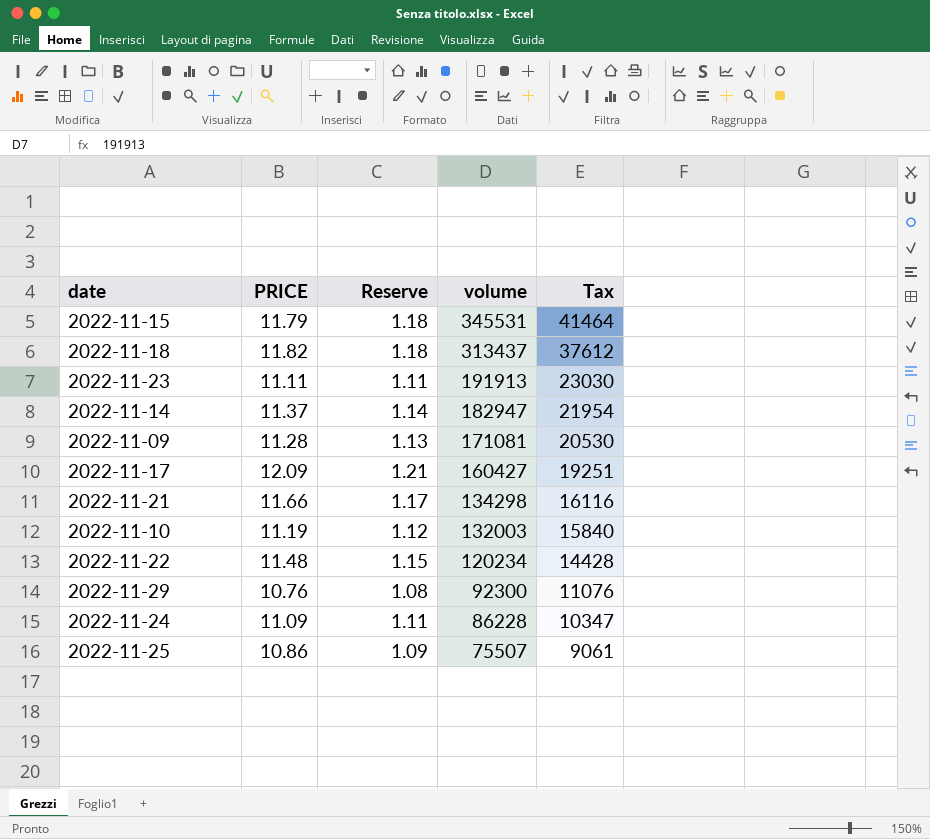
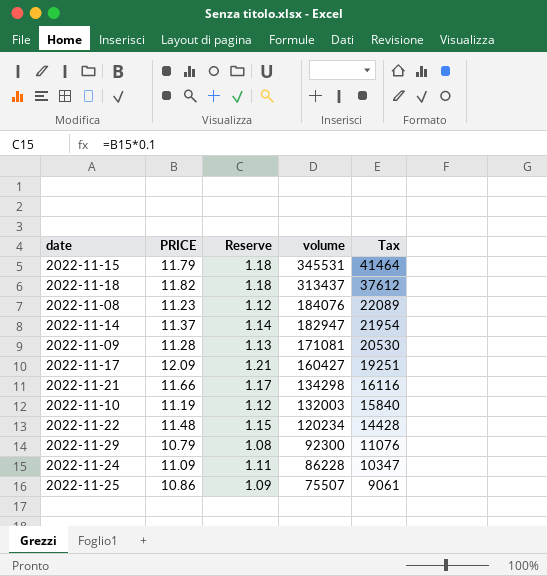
row 2022-11-23: 11.11 | 1.11 | 191913 | 23030 -> none
row 2022-11-08: none -> 11.23 | 1.12 | 184076 | 22089
2022-11-29 | PRICE: 10.76 -> 10.79

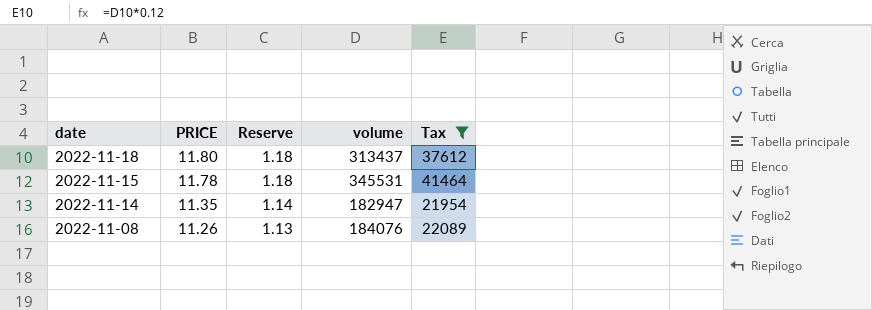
filter: none -> Tax >= 21954
row order: volume descending -> date descending
2022-11-18 | PRICE: 11.82 -> 11.80
2022-11-15 | PRICE: 11.79 -> 11.78
2022-11-14 | PRICE: 11.37 -> 11.35
2022-11-08 | PRICE: 11.23 -> 11.26
2022-11-08 | Reserve: 1.12 -> 1.13

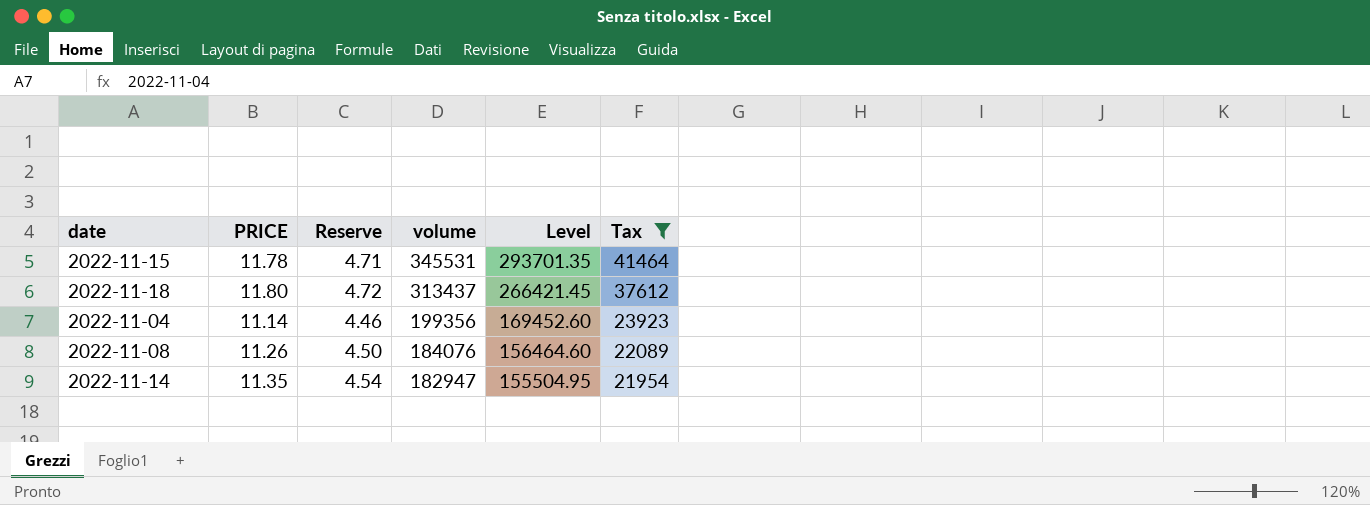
row order: date descending -> volume descending
column Reserve | formula: [PRICE] * 0.1 -> [PRICE] * 0.4
column Level | formula: none -> [volume] * 0.85
row 2022-11-04: none -> 11.14 | 4.46 | 199356 | 169452.60 | 23923

